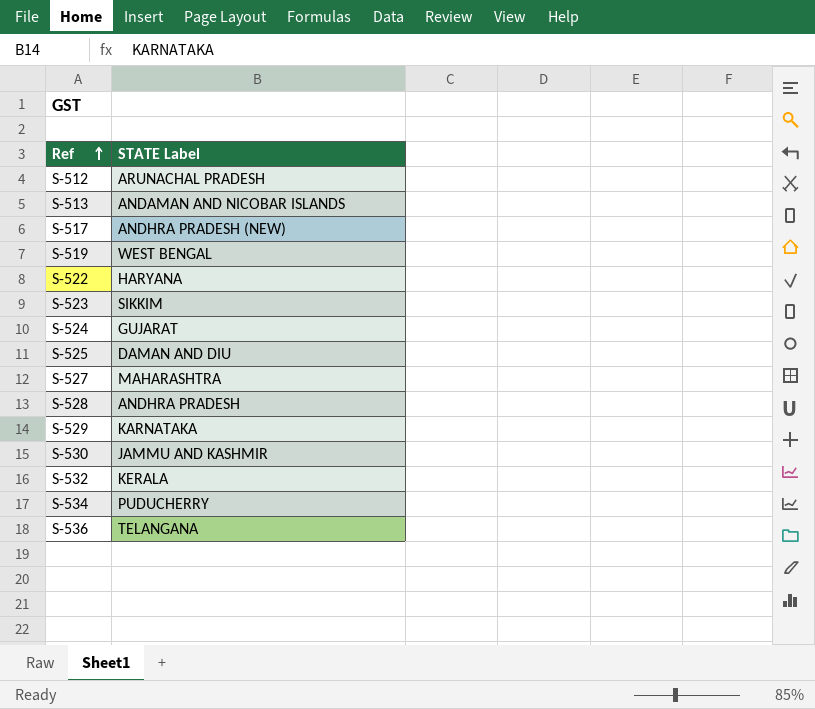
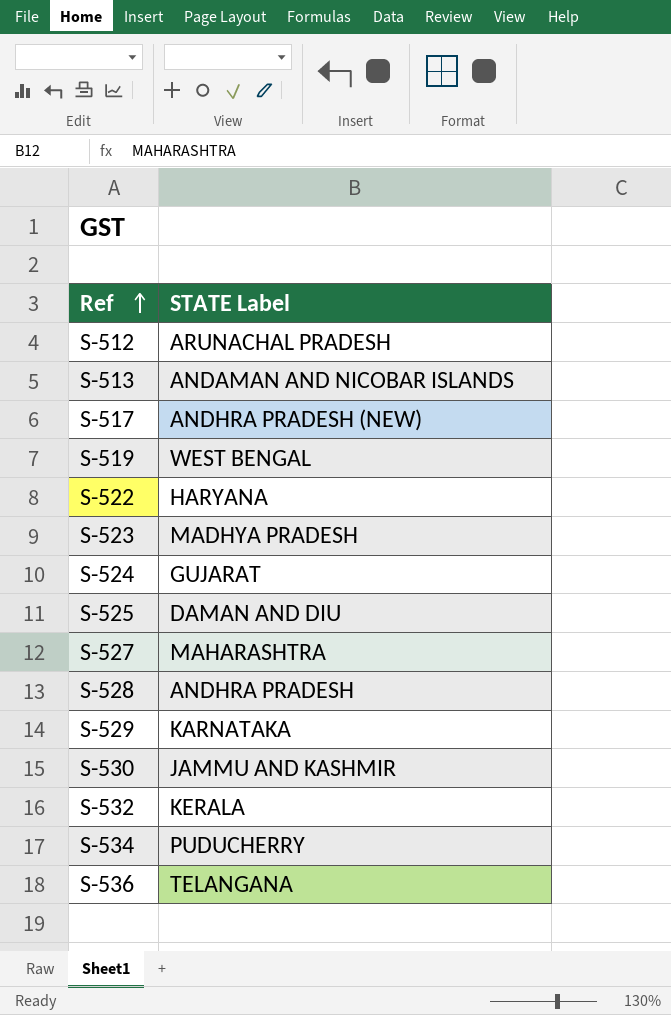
S-523 | STATE Label: SIKKIM -> MADHYA PRADESH

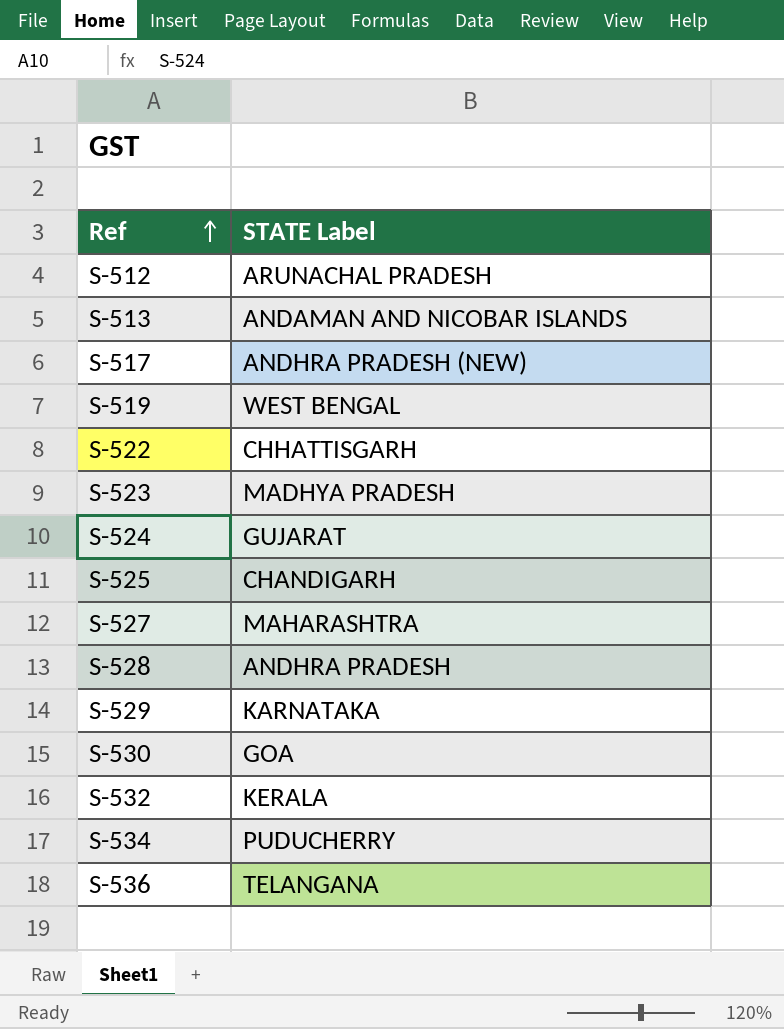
S-522 | STATE Label: HARYANA -> CHHATTISGARH
S-525 | STATE Label: DAMAN AND DIU -> CHANDIGARH
S-530 | STATE Label: JAMMU AND KASHMIR -> GOA

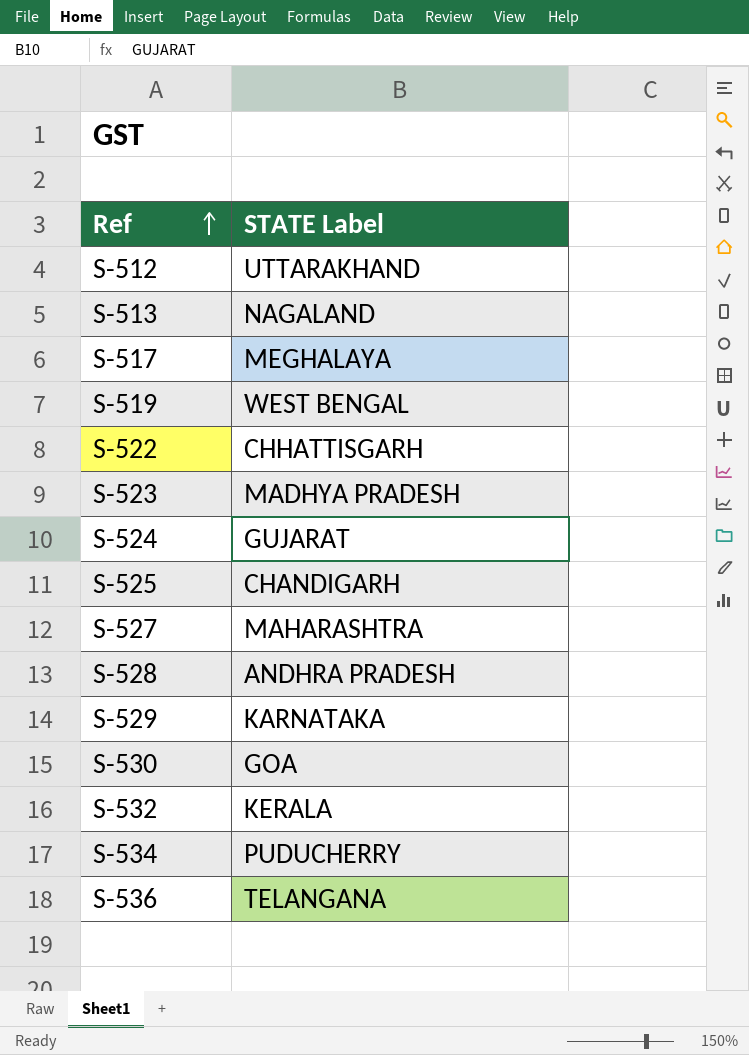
S-512 | STATE Label: ARUNACHAL PRADESH -> UTTARAKHAND
S-513 | STATE Label: ANDAMAN AND NICOBAR ISLANDS -> NAGALAND
S-517 | STATE Label: ANDHRA PRADESH (NEW) -> MEGHALAYA

